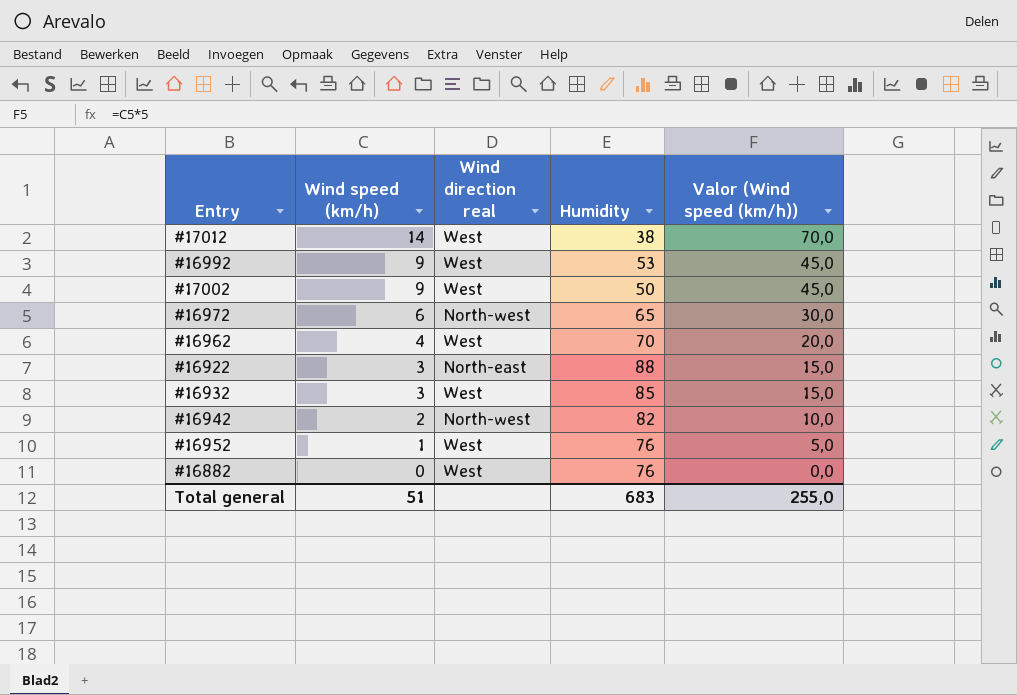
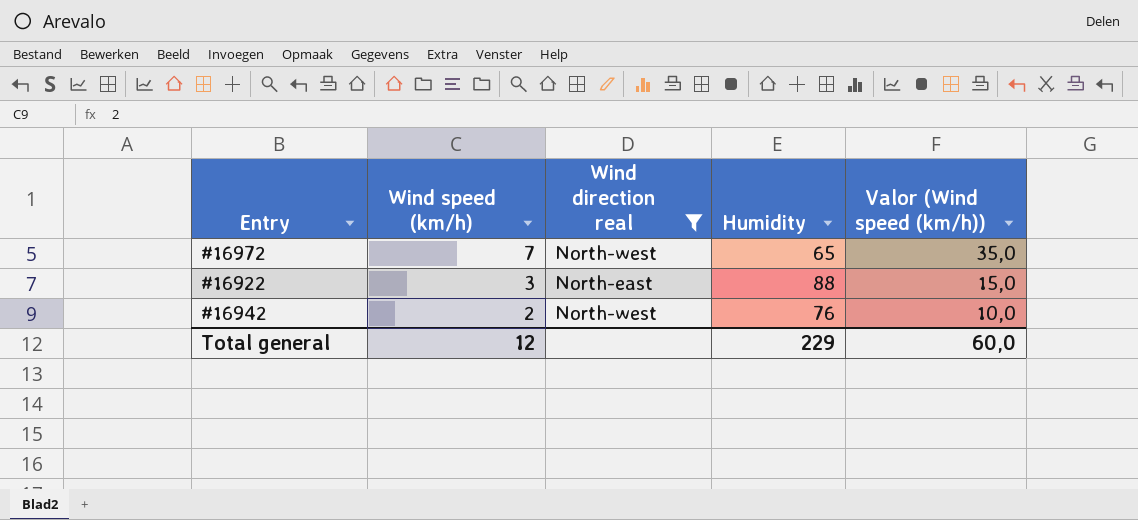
filter: none -> Wind direction real != West
#16972 | Wind speed (km/h): 6 -> 7
#16972 | Valor (Wind speed (km/h)): 30,0 -> 35,0
#16942 | Humidity: 82 -> 76
Total general | Wind speed (km/h): 51 -> 12
Total general | Humidity: 683 -> 229
Total general | Valor (Wind speed (km/h)): 255,0 -> 60,0

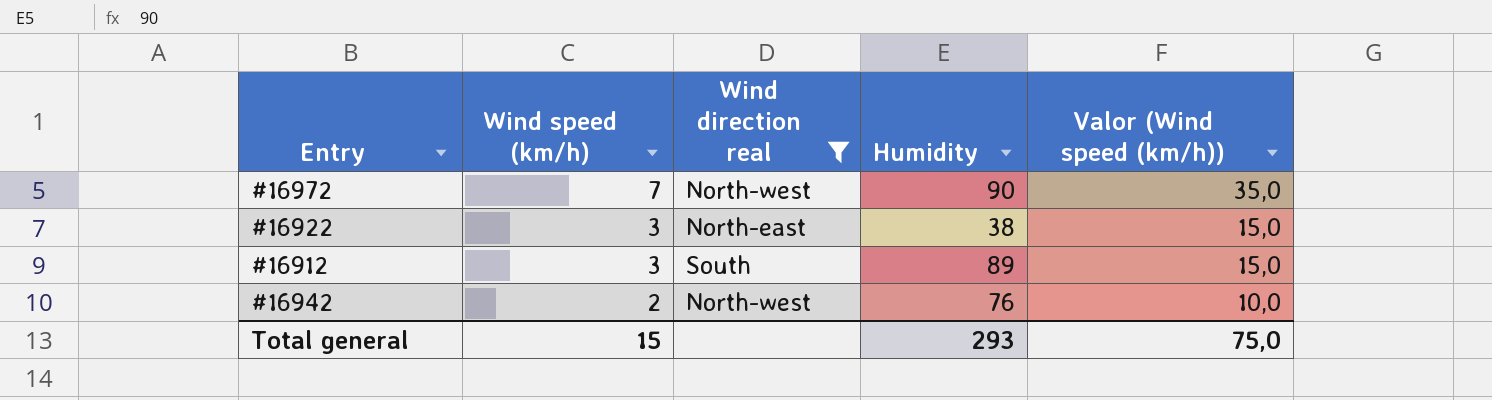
#16972 | Humidity: 65 -> 90
#16922 | Humidity: 88 -> 38
row #16912: none -> 3 | South | 89 | 15,0
Total general | Wind speed (km/h): 12 -> 15
Total general | Humidity: 229 -> 293
Total general | Valor (Wind speed (km/h)): 60,0 -> 75,0

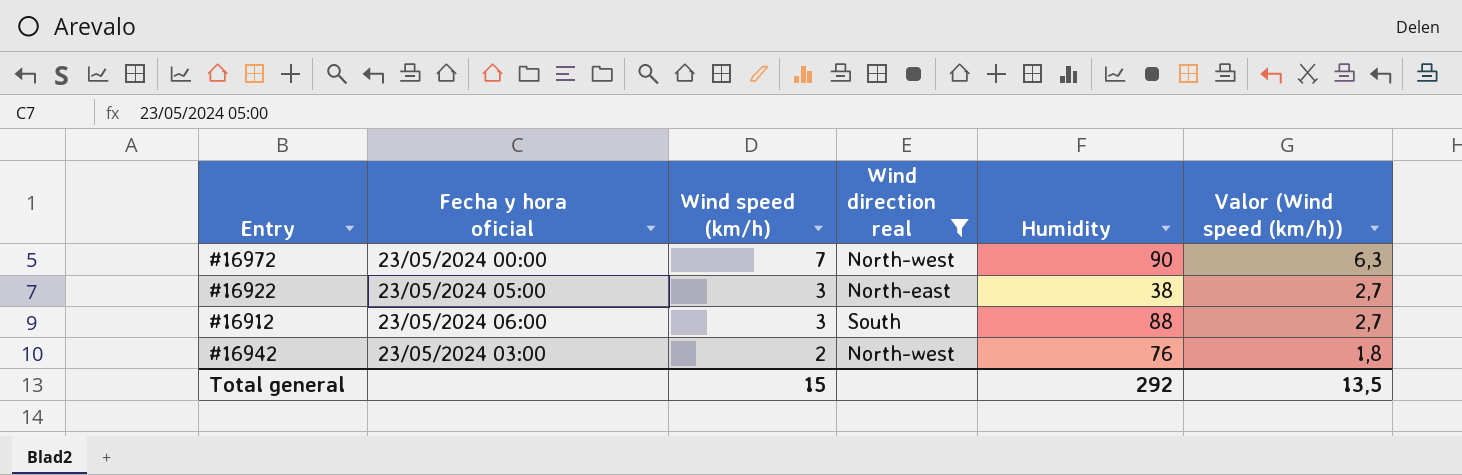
column Fecha y hora oficial | position: none -> 2
column Valor (Wind speed (km/h)) | formula: [Wind speed (km/h)] * 5 -> [Wind speed (km/h)] * 0,9
#16912 | Humidity: 89 -> 88
Total general | Humidity: 293 -> 292
Total general | Valor (Wind speed (km/h)): 75,0 -> 13,5

